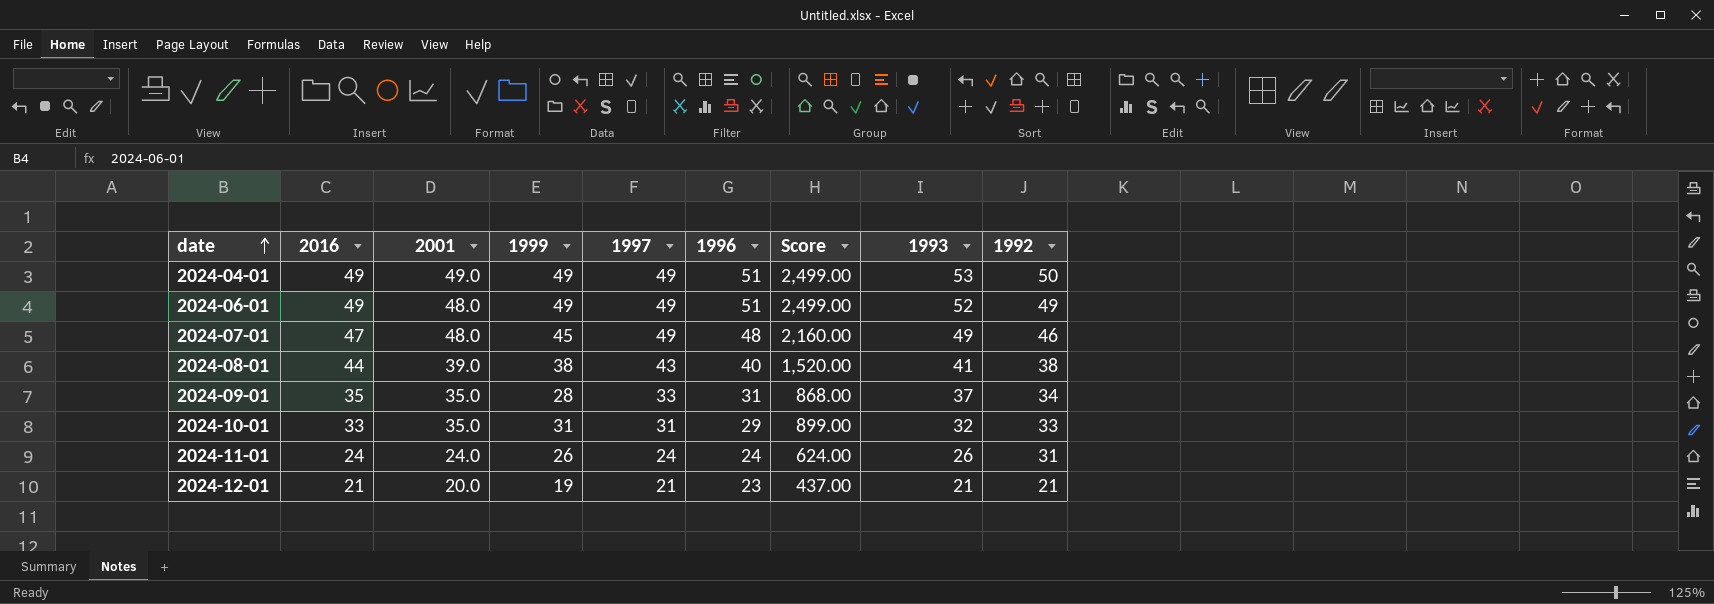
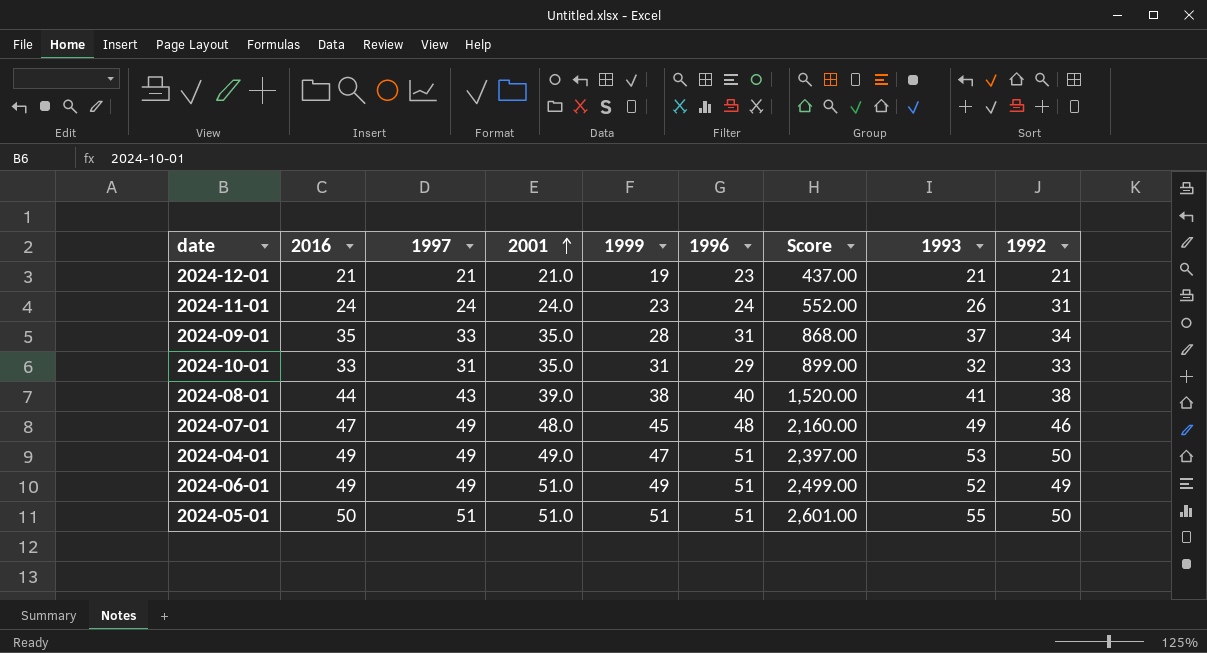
row order: date ascending -> 2001 ascending
column 1997 | position: 5 -> 3
2024-12-01 | 2001: 20.0 -> 21.0
2024-11-01 | 1999: 26 -> 23
2024-11-01 | Score: 624.00 -> 552.00
2024-04-01 | 1999: 49 -> 47
2024-04-01 | Score: 2,499.00 -> 2,397.00
2024-06-01 | 2001: 48.0 -> 51.0
row 2024-05-01: none -> 50 | 51 | 51.0 | 51 | 51 | 2,601.00 | 55 | 50

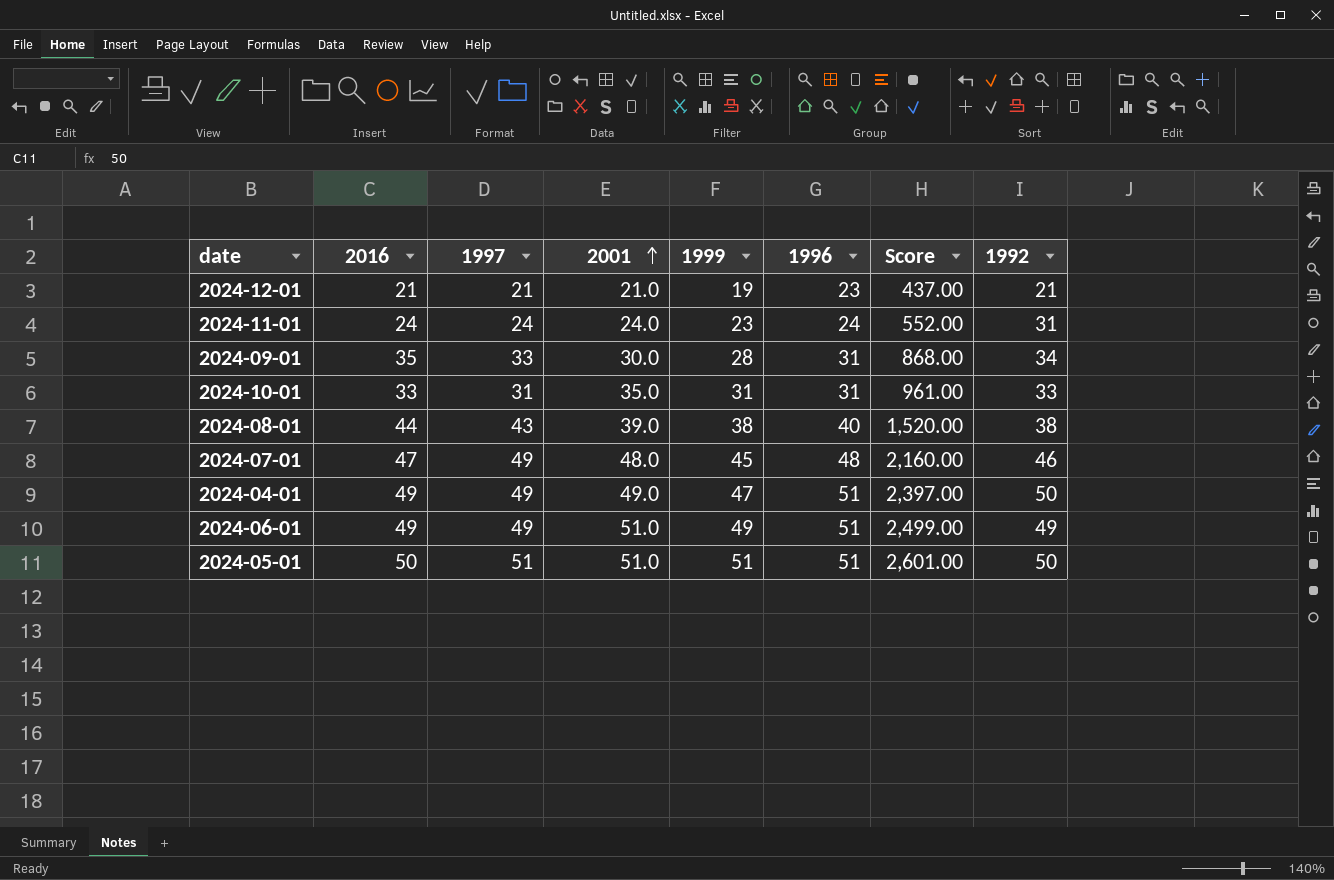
column 1993 | position: 8 -> none
2024-09-01 | 2001: 35.0 -> 30.0
2024-10-01 | 1996: 29 -> 31
2024-10-01 | Score: 899.00 -> 961.00

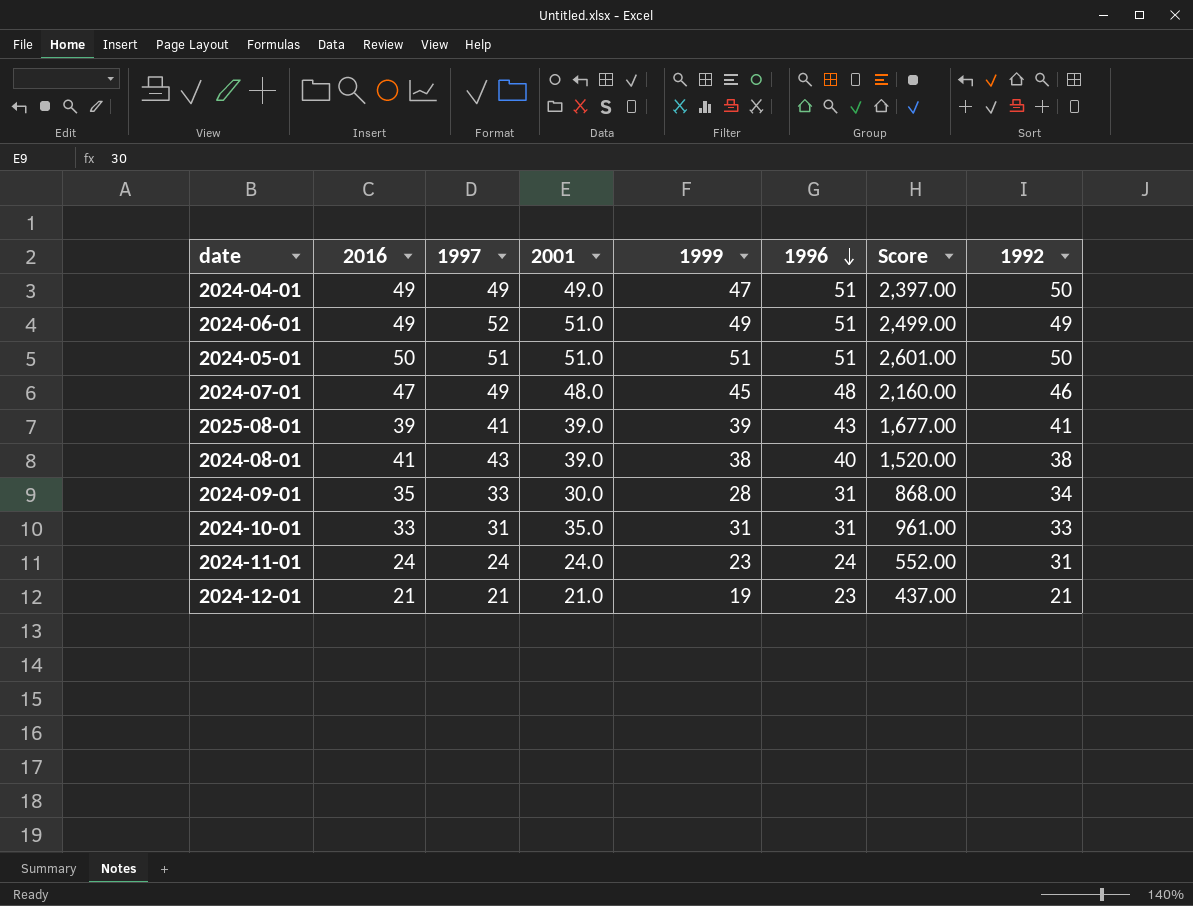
row order: 2001 ascending -> 1996 descending
2024-06-01 | 1997: 49 -> 52
row 2025-08-01: none -> 39 | 41 | 39.0 | 39 | 43 | 1,677.00 | 41
2024-08-01 | 2016: 44 -> 41

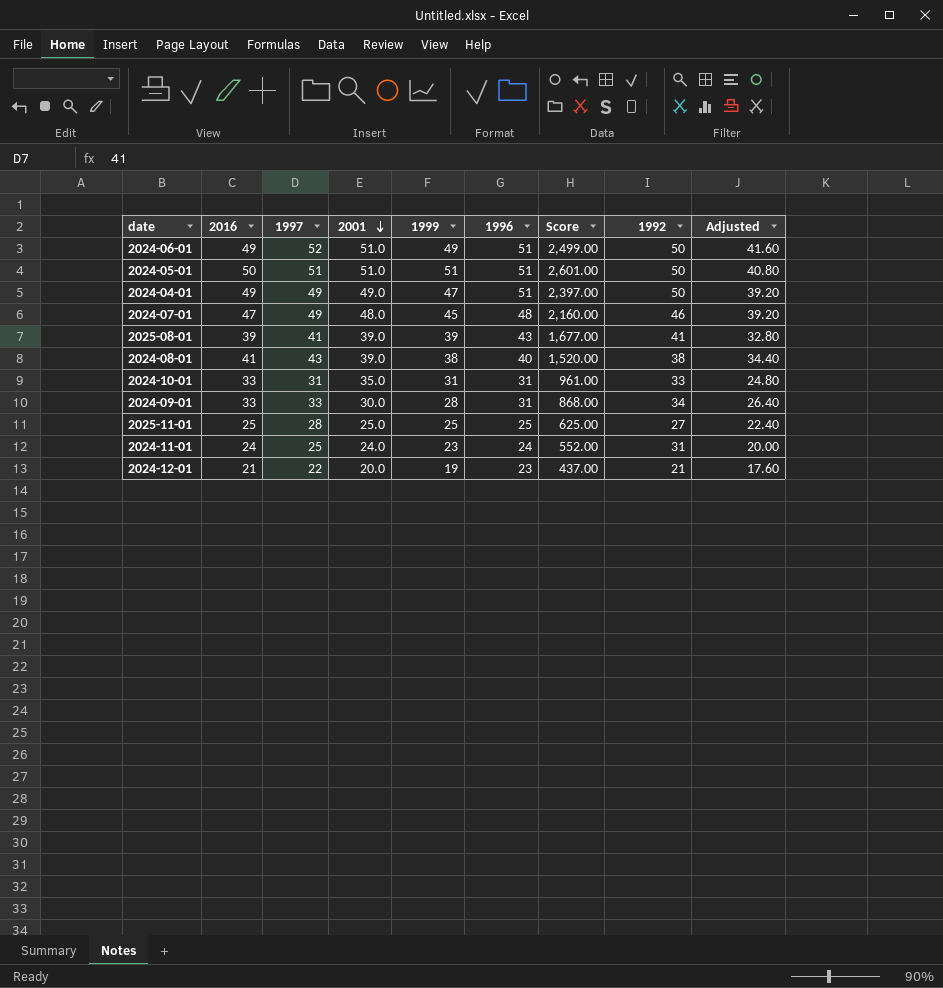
row order: 1996 descending -> 2001 descending
column Adjusted | formula: none -> [1997] * 0.8
2024-06-01 | 1992: 49 -> 50
2024-09-01 | 2016: 35 -> 33
row 2025-11-01: none -> 25 | 28 | 25.0 | 25 | 25 | 625.00 | 27 | 22.40
2024-11-01 | 1997: 24 -> 25
2024-12-01 | 1997: 21 -> 22
2024-12-01 | 2001: 21.0 -> 20.0

